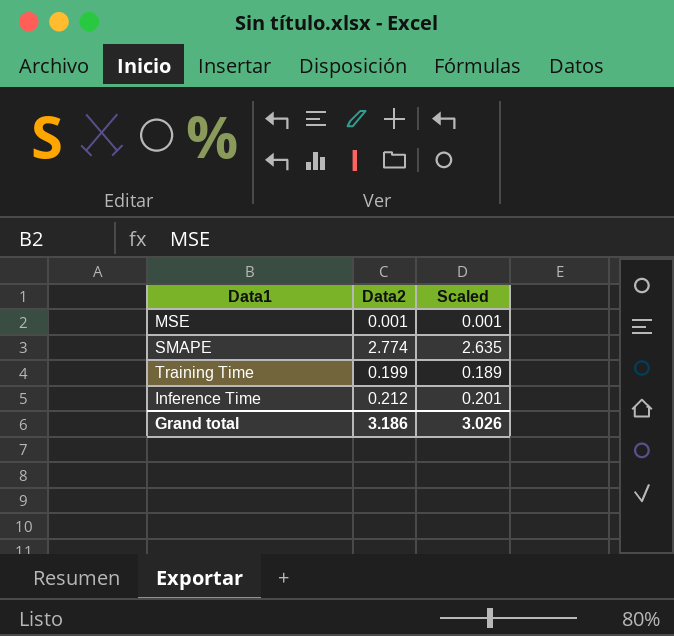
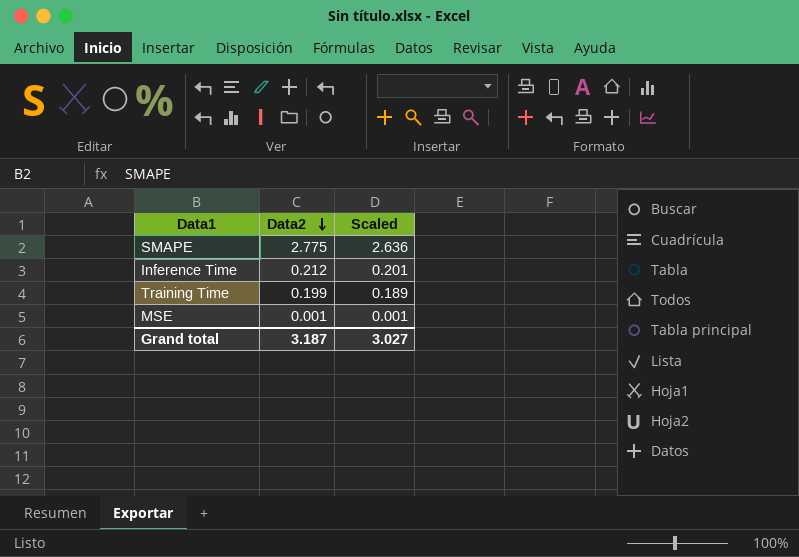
row order: none -> Data2 descending
SMAPE | Data2: 2.774 -> 2.775
SMAPE | Scaled: 2.635 -> 2.636
Grand total | Data2: 3.186 -> 3.187
Grand total | Scaled: 3.026 -> 3.027

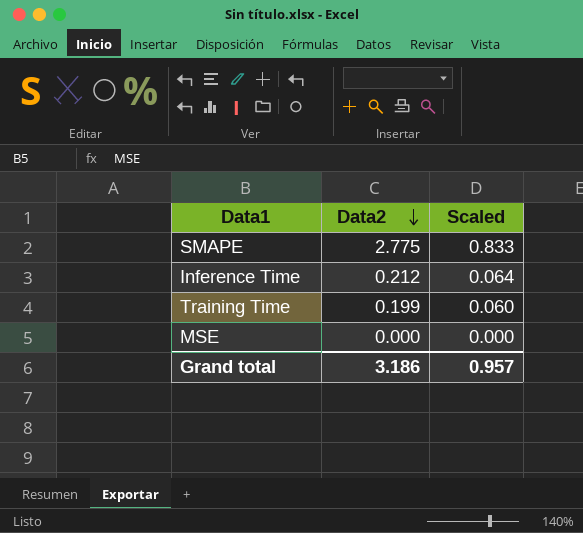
column Scaled | formula: [Data2] * 0.95 -> [Data2] * 0.3
MSE | Data2: 0.001 -> 0.000
Grand total | Data2: 3.187 -> 3.186
Grand total | Scaled: 3.027 -> 0.957

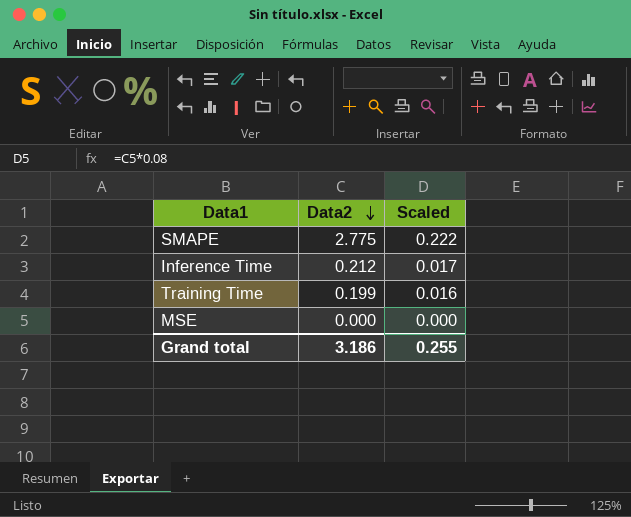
column Scaled | formula: [Data2] * 0.3 -> [Data2] * 0.08
Grand total | Scaled: 0.957 -> 0.255

